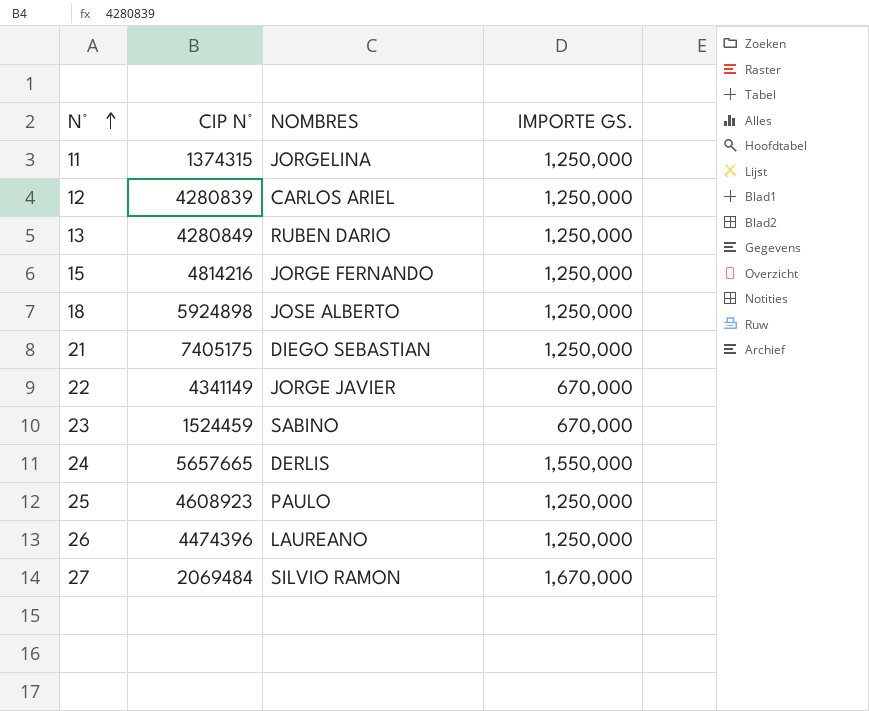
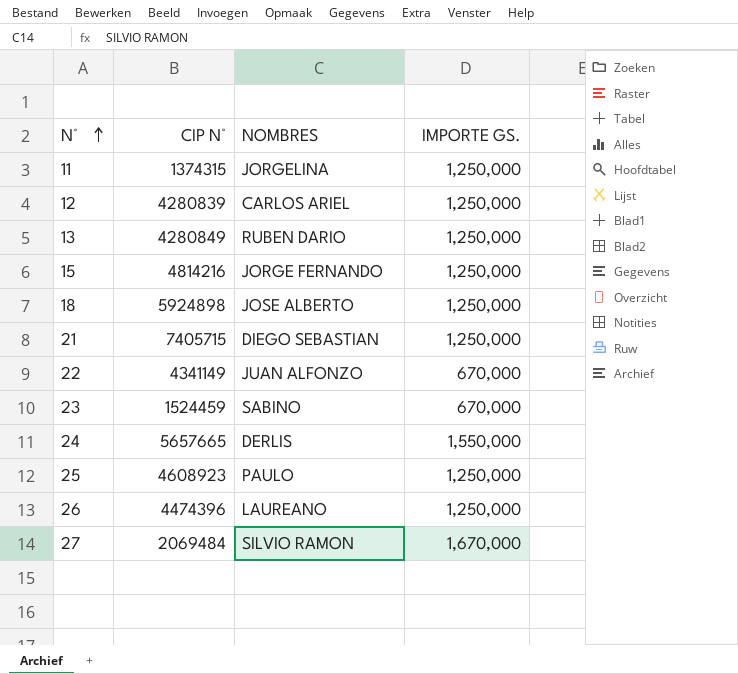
21 | CIP N°: 7405175 -> 7405715
22 | NOMBRES: JORGE JAVIER -> JUAN ALFONZO

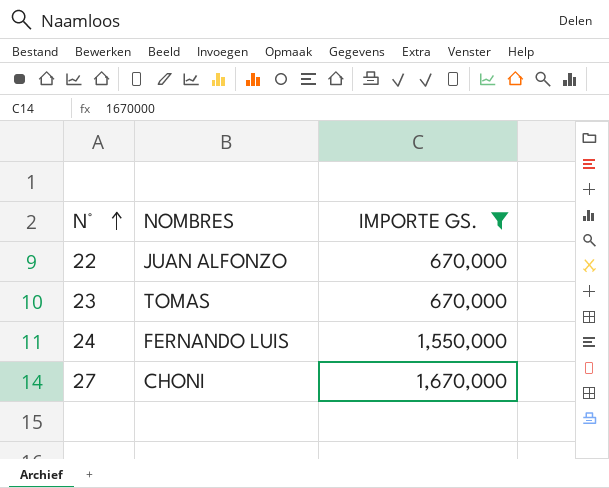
filter: none -> IMPORTE GS. != 1,250,000
column CIP N° | position: 2 -> none
23 | NOMBRES: SABINO -> TOMAS
24 | NOMBRES: DERLIS -> FERNANDO LUIS
27 | NOMBRES: SILVIO RAMON -> CHONI

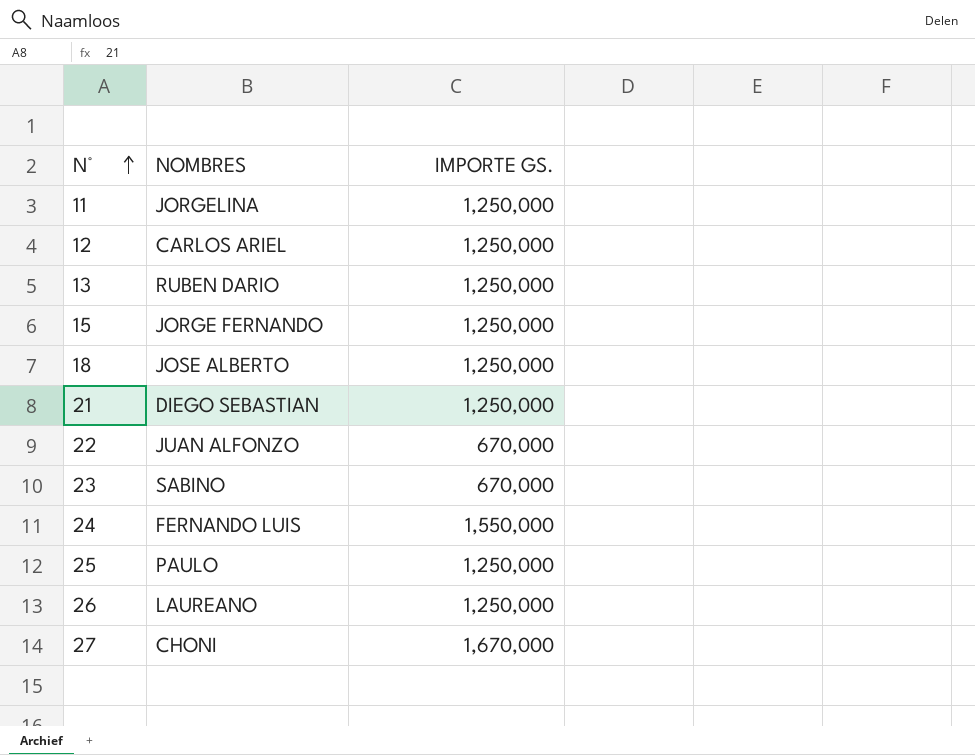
filter: IMPORTE GS. != 1,250,000 -> none
23 | NOMBRES: TOMAS -> SABINO

